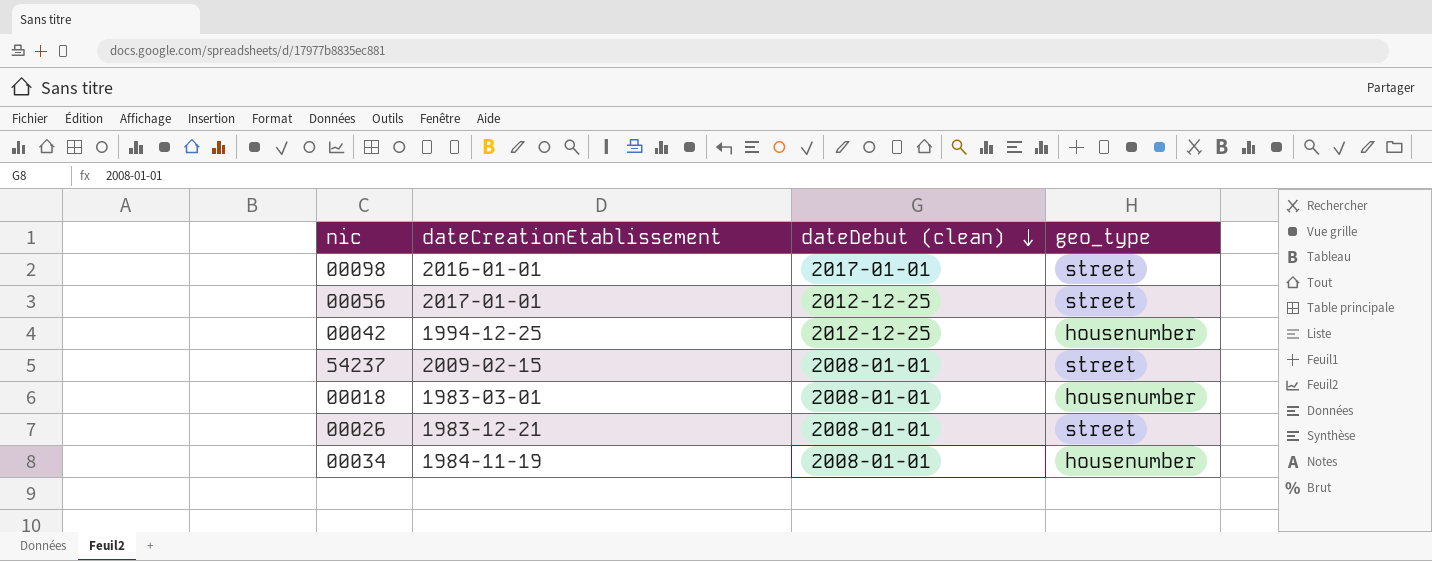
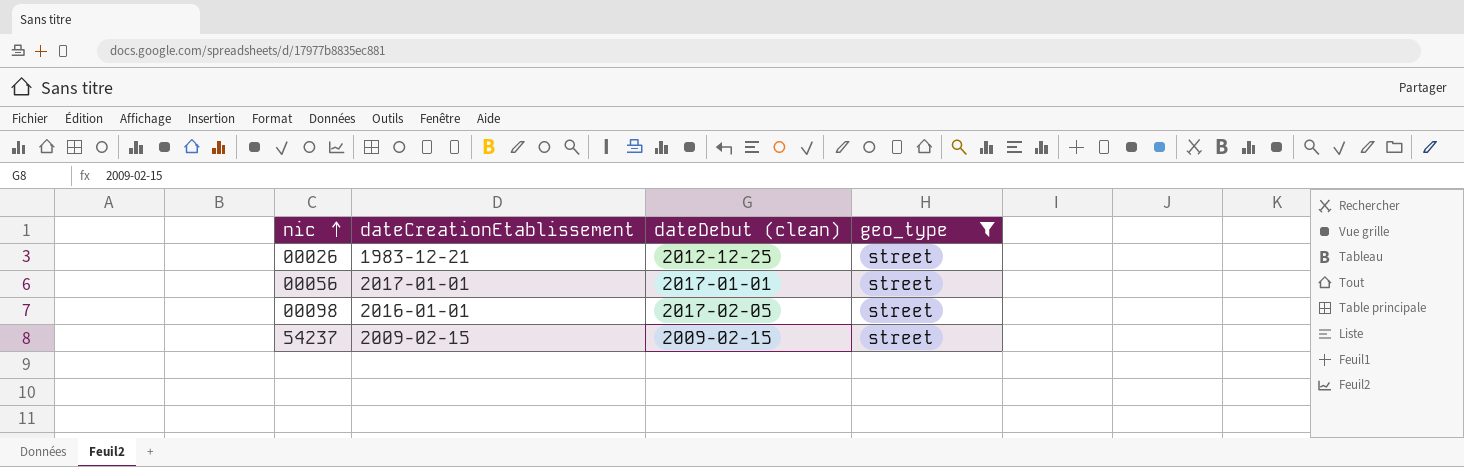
filter: none -> geo_type = street
row order: dateDebut (clean) descending -> nic ascending
00026 | dateDebut (clean): 2008-01-01 -> 2012-12-25
00056 | dateDebut (clean): 2012-12-25 -> 2017-01-01
00098 | dateDebut (clean): 2017-01-01 -> 2017-02-05
54237 | dateDebut (clean): 2008-01-01 -> 2009-02-15

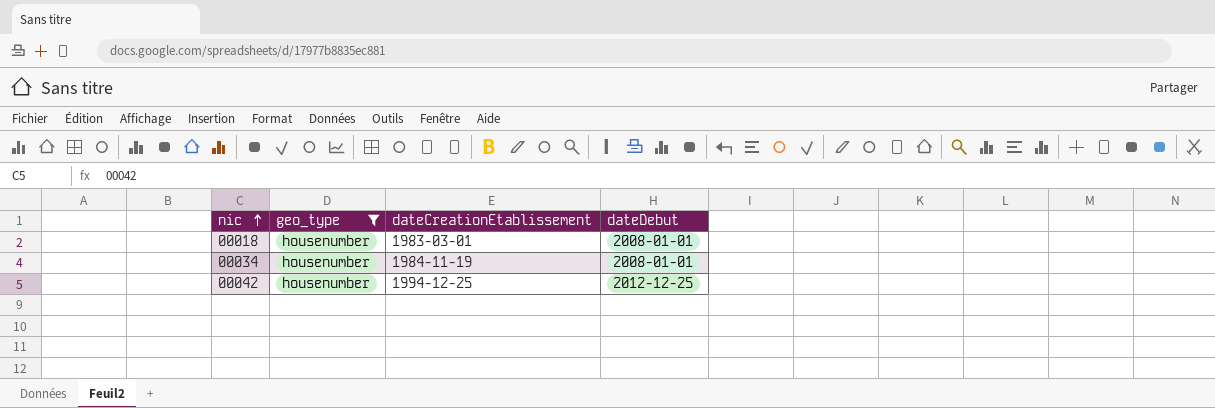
filter: geo_type = street -> geo_type = housenumber
column geo_type | position: 4 -> 2
column name: dateDebut (clean) -> dateDebut

